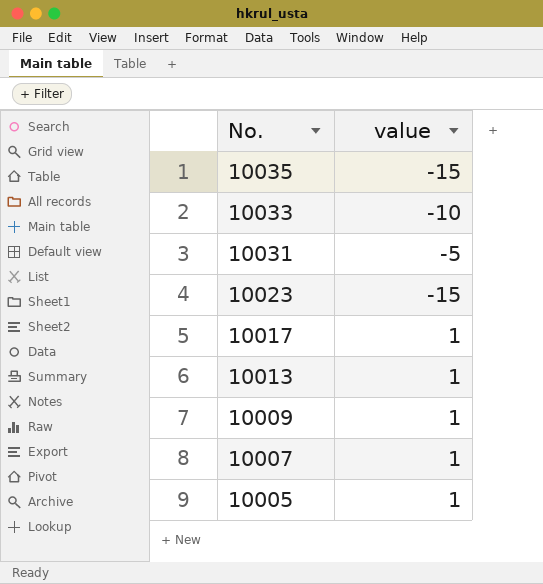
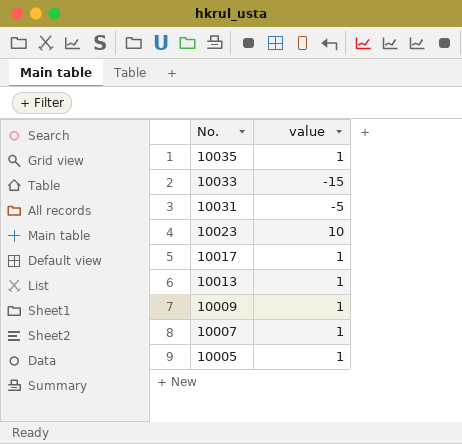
10035 | value: -15 -> 1
10033 | value: -10 -> -15
10023 | value: -15 -> 10

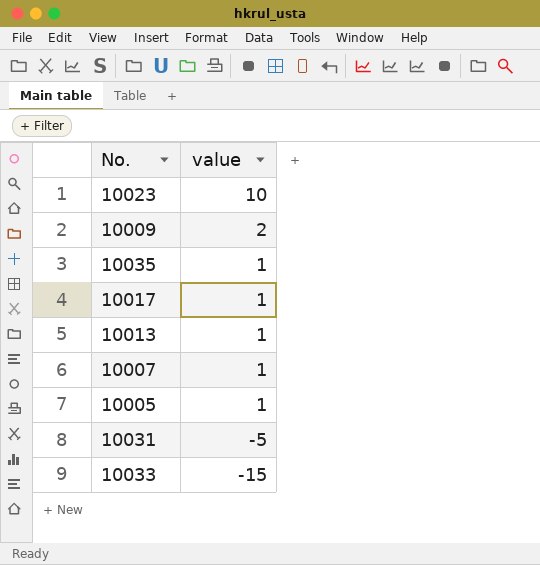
row order: No. descending -> value descending
10009 | value: 1 -> 2

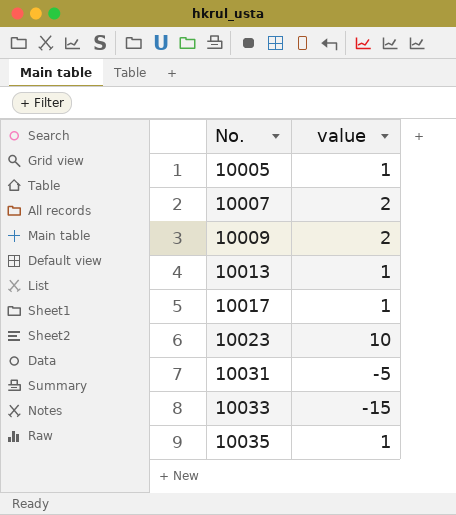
row order: value descending -> No. ascending
10007 | value: 1 -> 2

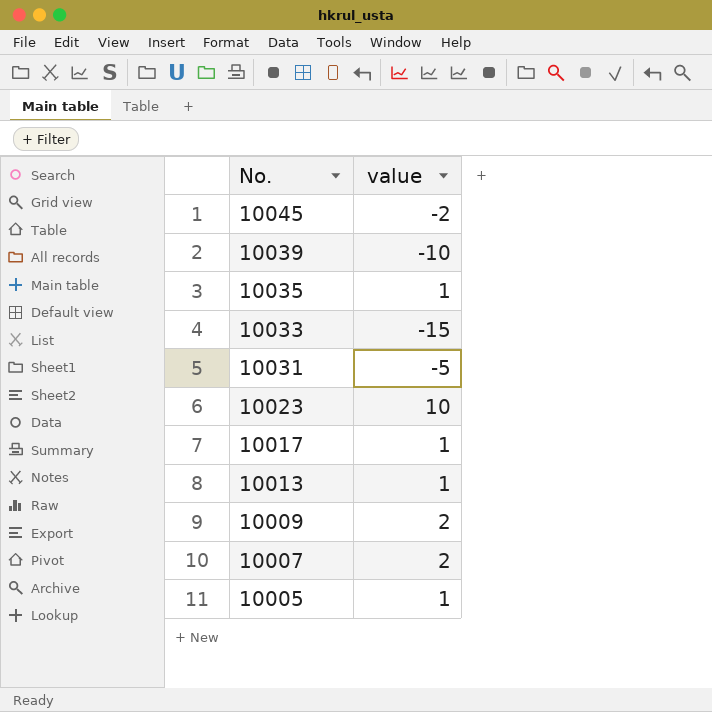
row order: No. ascending -> No. descending
row 10045: none -> -2
row 10039: none -> -10

